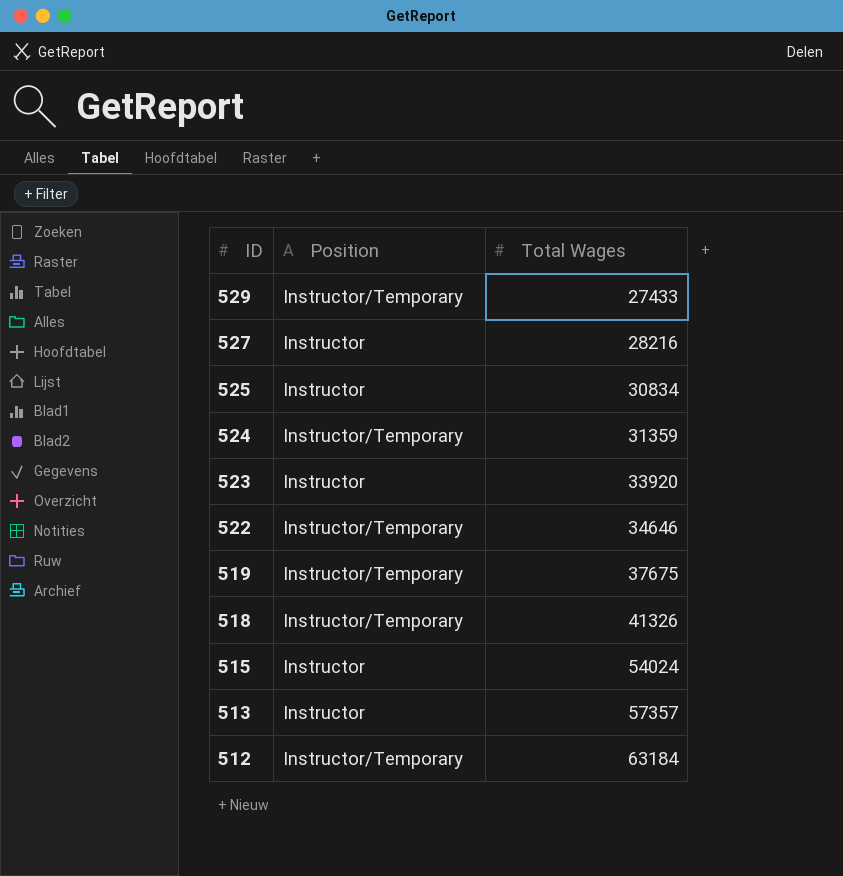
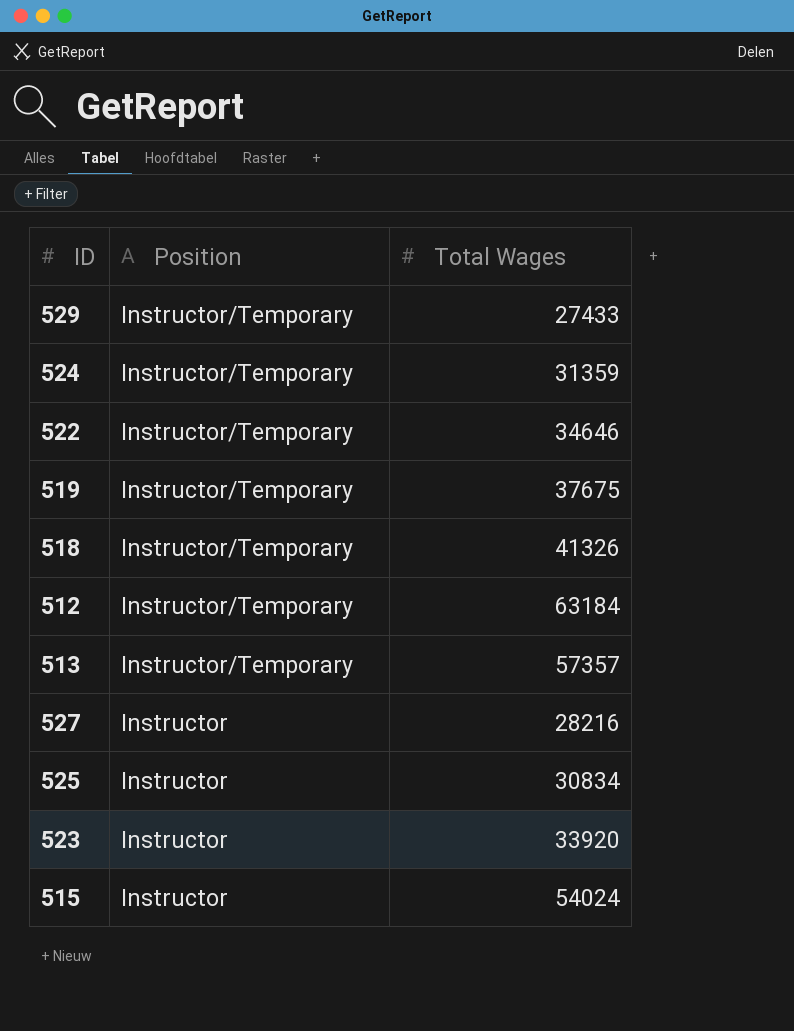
row order: ID descending -> Position descending
513 | Position: Instructor -> Instructor/Temporary

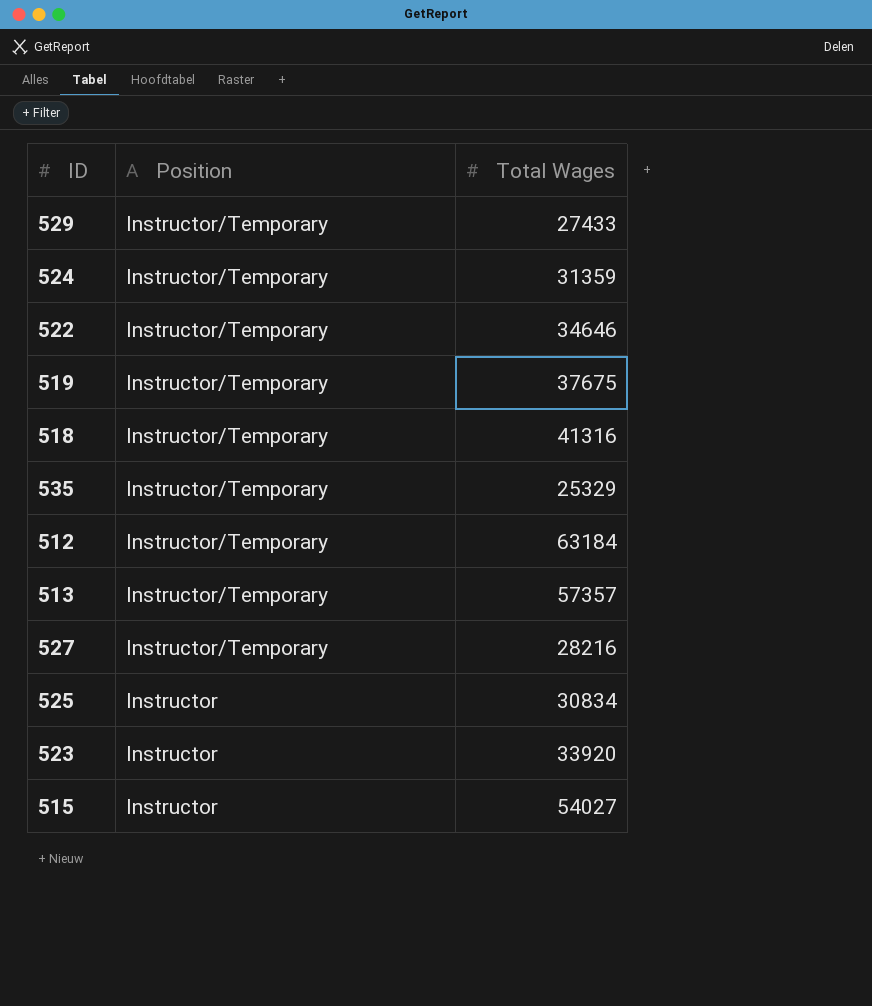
518 | Total Wages: 41326 -> 41316
row 535: none -> Instructor/Temporary | 25329
527 | Position: Instructor -> Instructor/Temporary
515 | Total Wages: 54024 -> 54027

